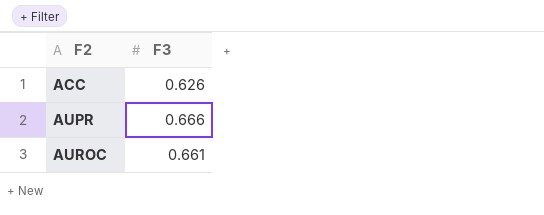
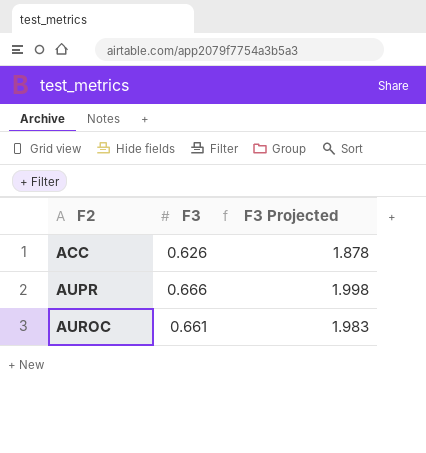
column F3 Projected | formula: none -> [F3] * 3

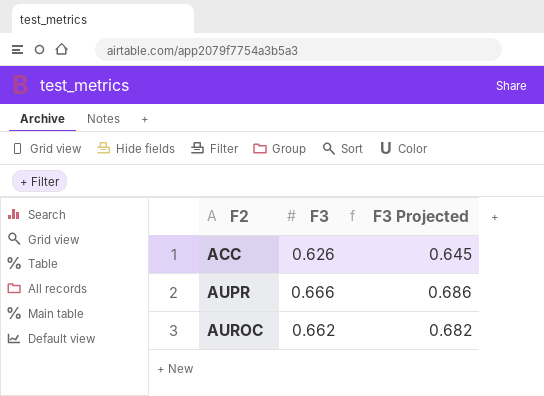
column F3 Projected | formula: [F3] * 3 -> [F3] * 1.03
AUROC | F3: 0.661 -> 0.662

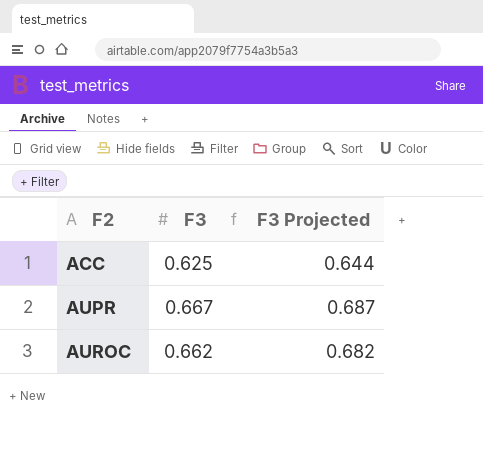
ACC | F3: 0.626 -> 0.625
ACC | F3 Projected: 0.645 -> 0.644
AUPR | F3: 0.666 -> 0.667
AUPR | F3 Projected: 0.686 -> 0.687

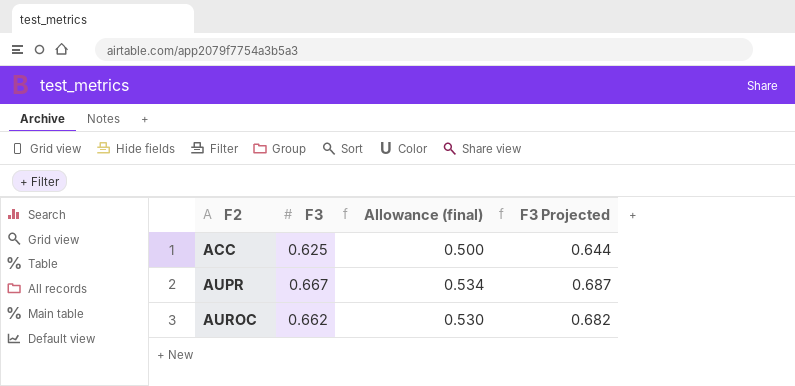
column Allowance (final) | formula: none -> [F3] * 0.8

